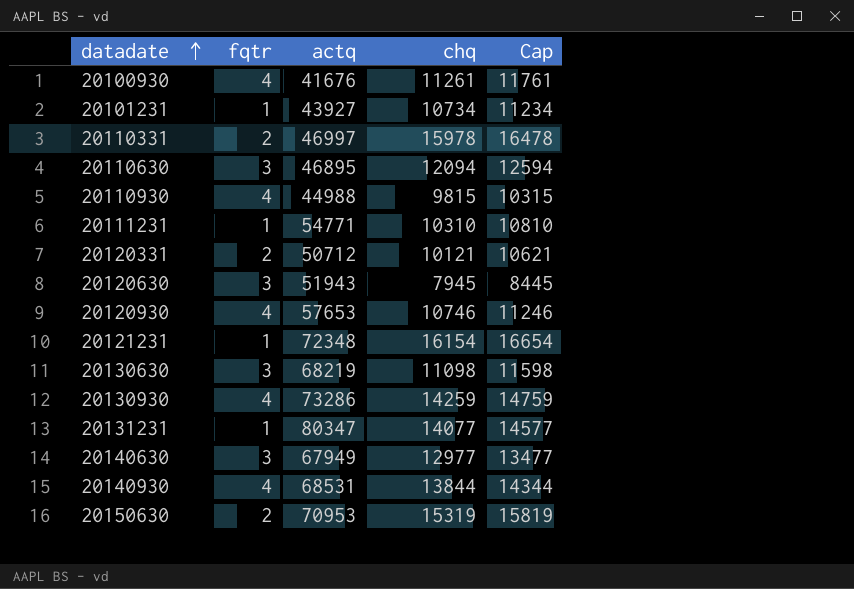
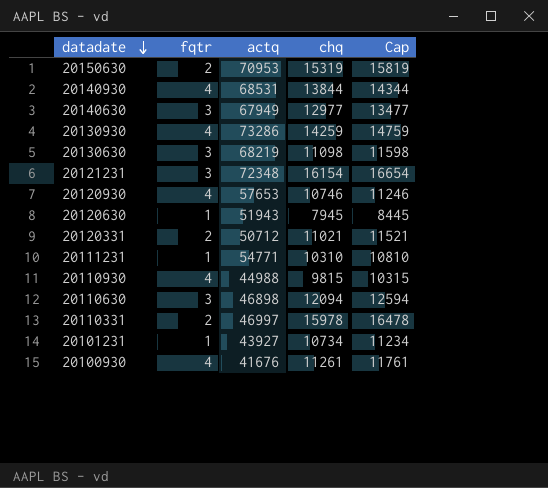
row order: datadate ascending -> datadate descending
row 20131231: 1 | 80347 | 14077 | 14577 -> none
20121231 | fqtr: 1 -> 3
20120630 | fqtr: 3 -> 1
20120331 | chq: 10121 -> 11021
20120331 | Cap: 10621 -> 11521
20110630 | actq: 46895 -> 46898

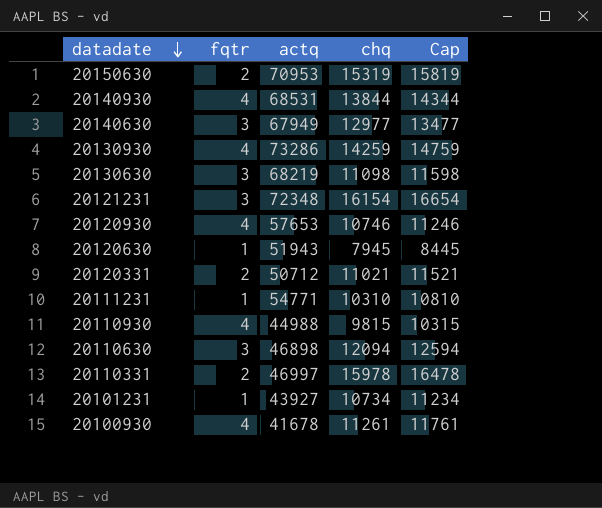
20100930 | actq: 41676 -> 41678

